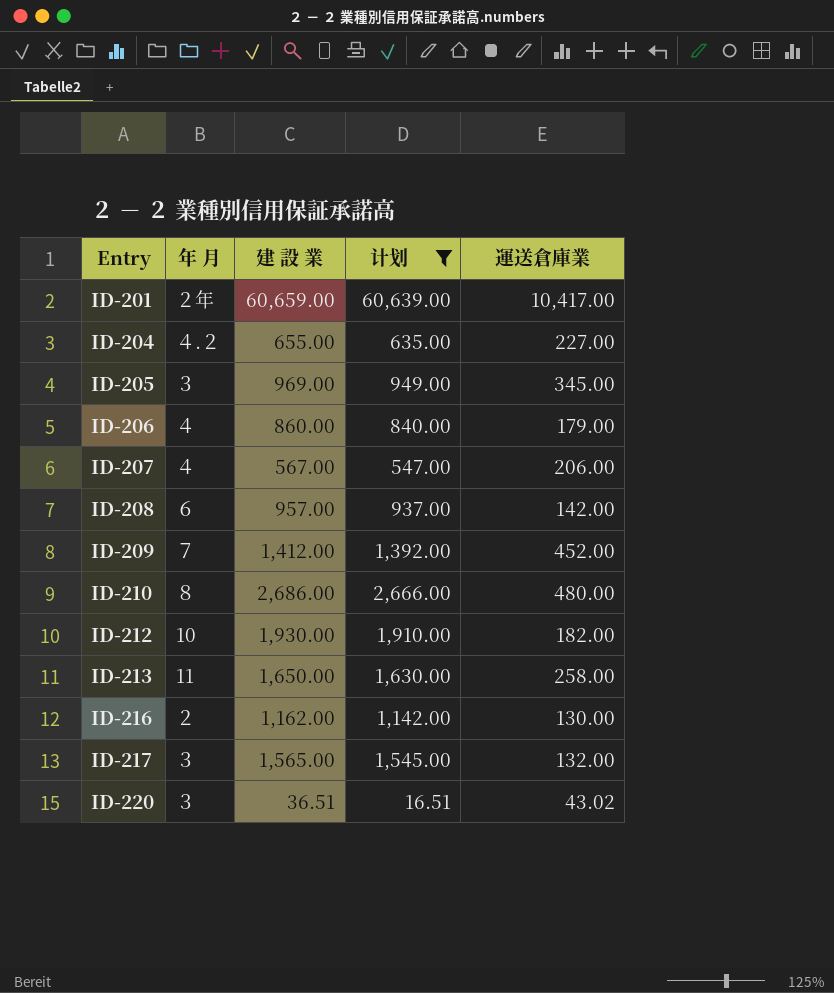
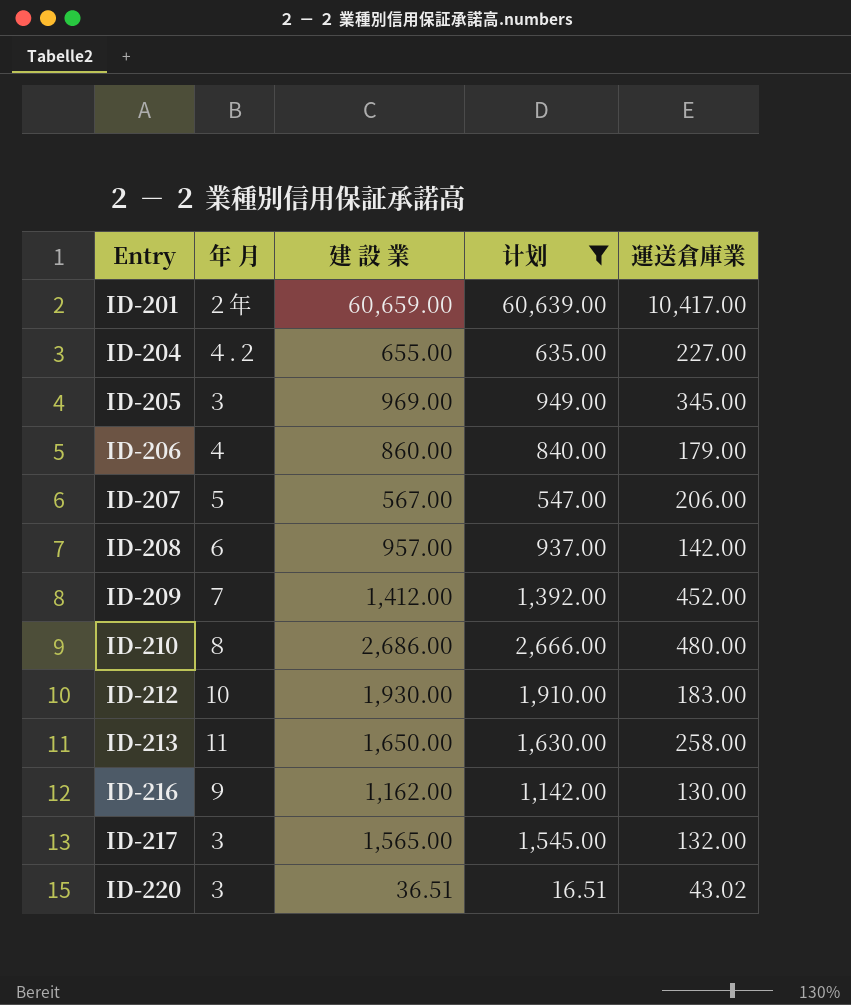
ID-207 | 年 月: ４ -> ５
ID-212 | 運送倉庫業: 182.00 -> 183.00
ID-216 | 年 月: ２ -> ９

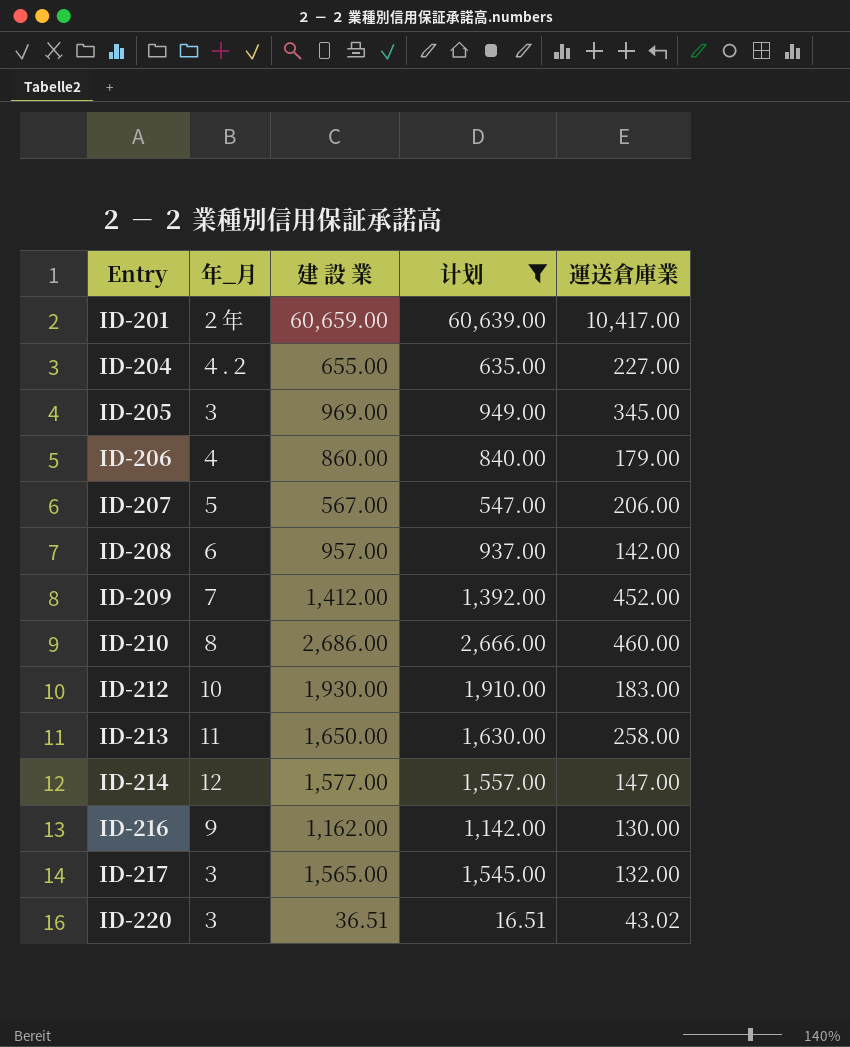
column name: 年 月 -> 年_月
ID-210 | 運送倉庫業: 480.00 -> 460.00
row ID-214: none -> 12 | 1,577.00 | 1,557.00 | 147.00

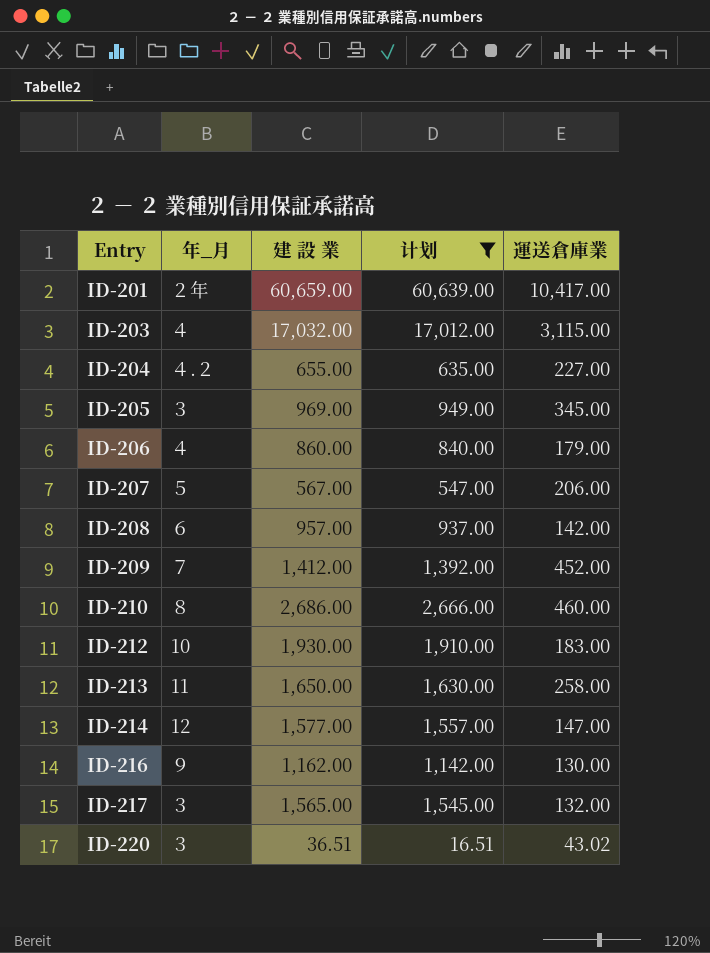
row ID-203: none -> ４ | 17,032.00 | 17,012.00 | 3,115.00

